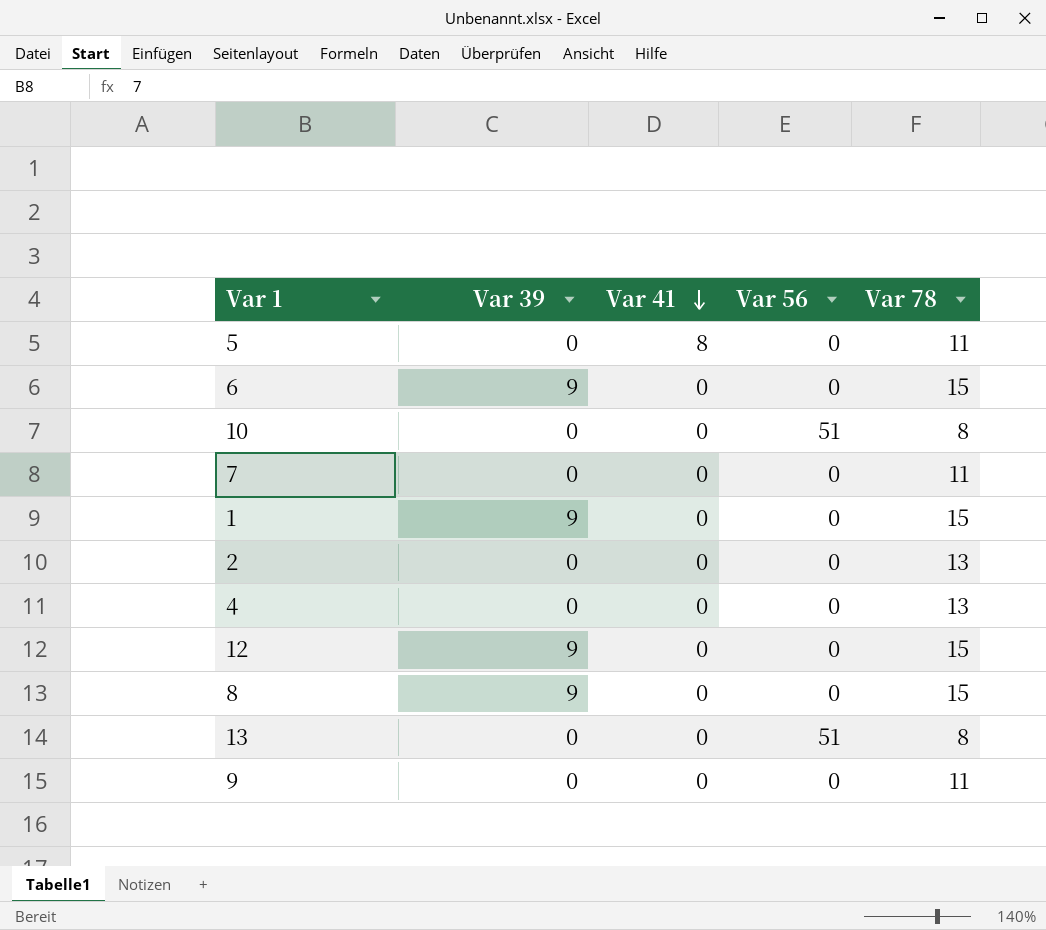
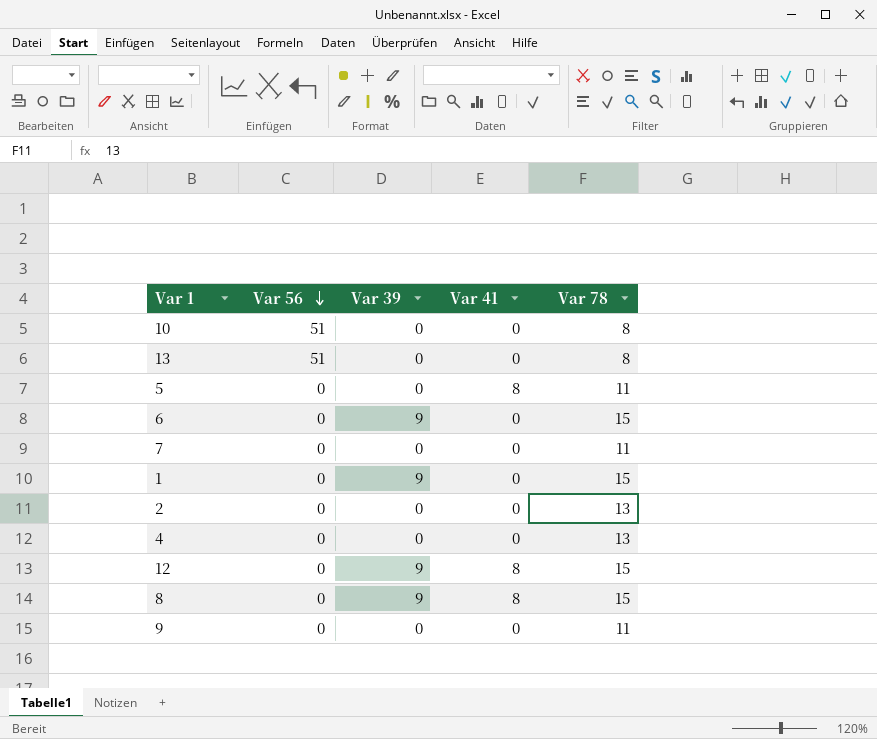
row order: Var 41 descending -> Var 56 descending
column Var 56 | position: 4 -> 2
12 | Var 41: 0 -> 8
8 | Var 41: 0 -> 8

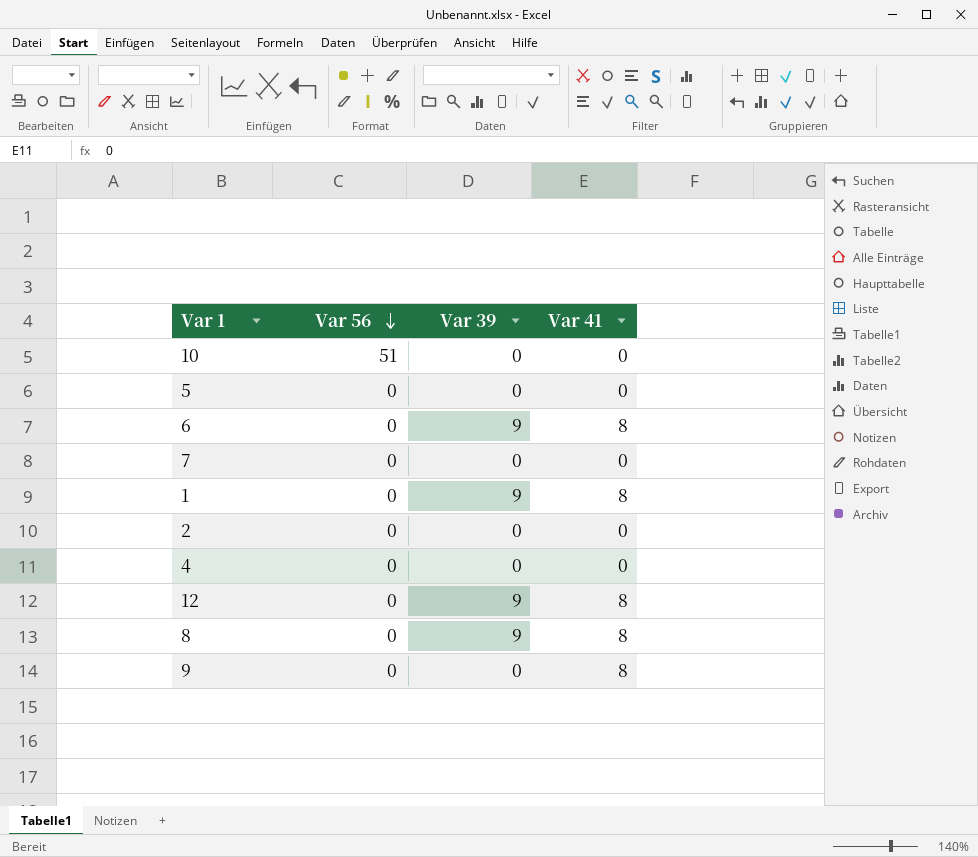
column Var 78 | position: 5 -> none
row 13: 51 | 0 | 0 | 8 -> none
5 | Var 41: 8 -> 0
6 | Var 41: 0 -> 8
1 | Var 41: 0 -> 8
9 | Var 41: 0 -> 8

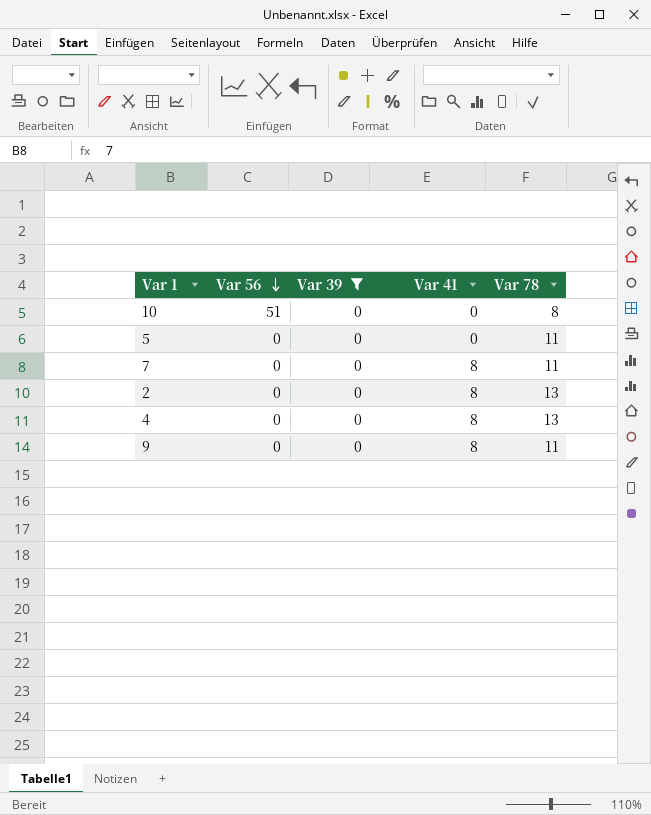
filter: none -> Var 39 = 0
column Var 78 | position: none -> 5
7 | Var 41: 0 -> 8
2 | Var 41: 0 -> 8
4 | Var 41: 0 -> 8

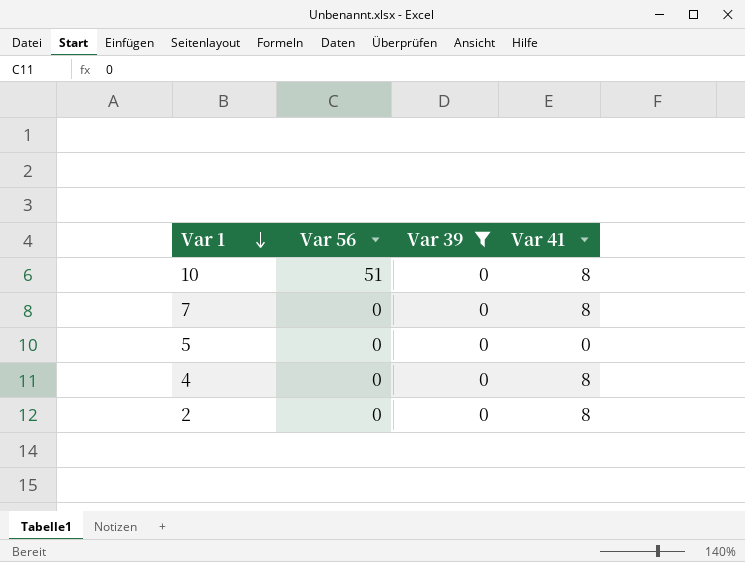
row order: Var 56 descending -> Var 1 descending
column Var 78 | position: 5 -> none
row 9: 0 | 0 | 8 | 11 -> none
10 | Var 41: 0 -> 8

